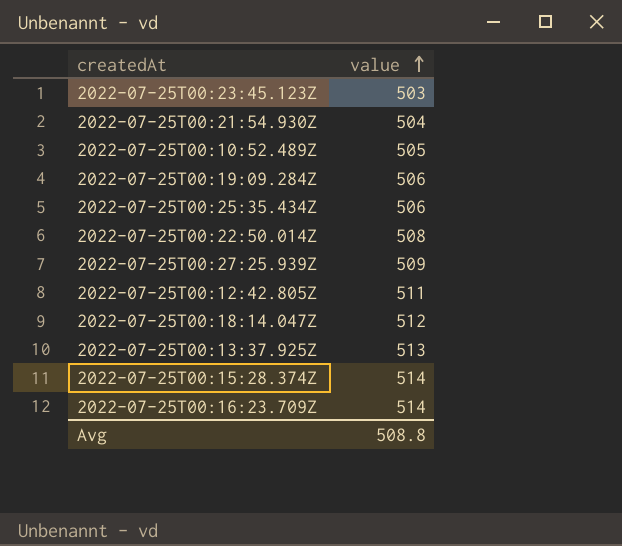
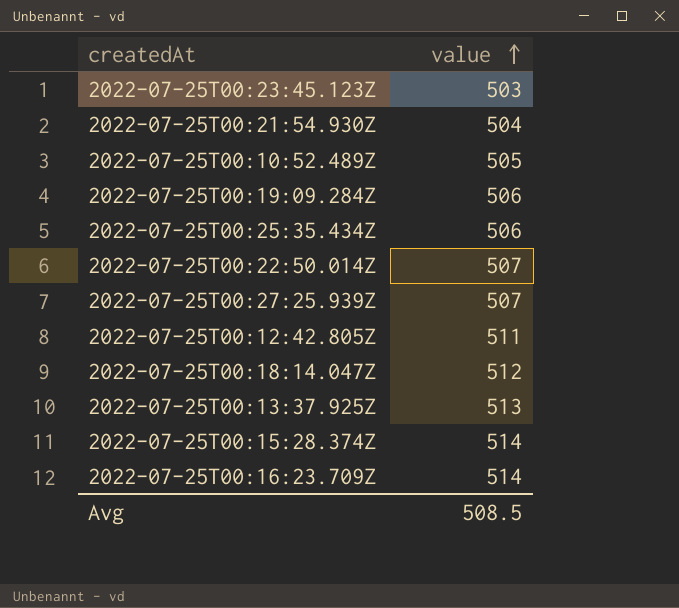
2022-07-25T00:22:50.014Z | value: 508 -> 507
2022-07-25T00:27:25.939Z | value: 509 -> 507
Avg | value: 508.8 -> 508.5

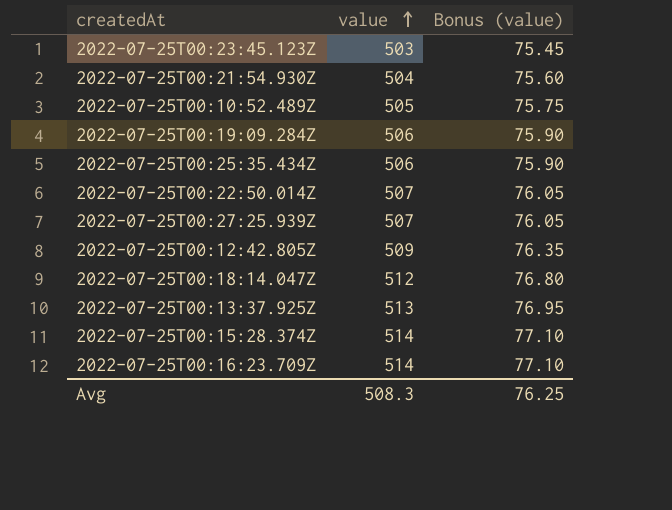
column Bonus (value) | formula: none -> [value] * 0.15
2022-07-25T00:12:42.805Z | value: 511 -> 509
Avg | value: 508.5 -> 508.3

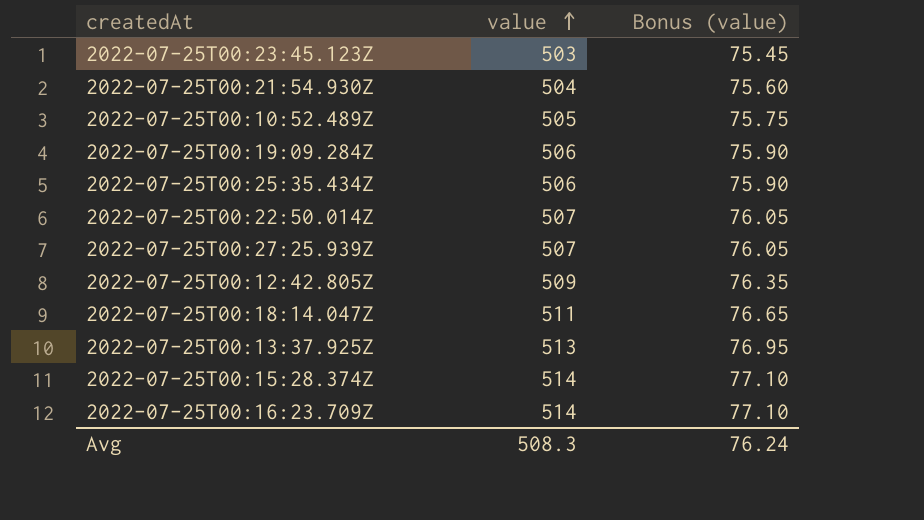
2022-07-25T00:18:14.047Z | value: 512 -> 511
2022-07-25T00:18:14.047Z | Bonus (value): 76.80 -> 76.65
Avg | Bonus (value): 76.25 -> 76.24

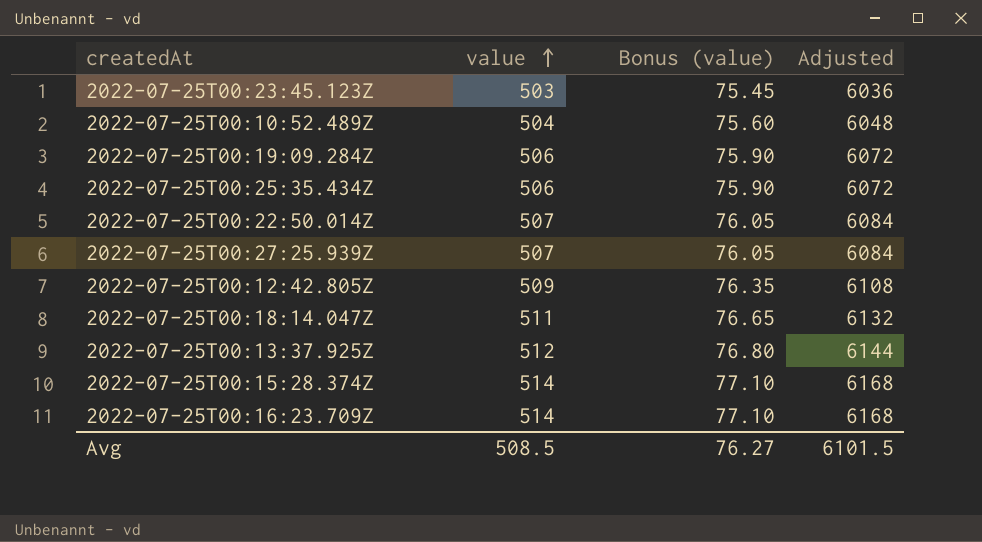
column Adjusted | formula: none -> [value] * 12
row 2022-07-25T00:21:54.930Z: 504 | 75.60 -> none
2022-07-25T00:10:52.489Z | value: 505 -> 504
2022-07-25T00:10:52.489Z | Bonus (value): 75.75 -> 75.60
2022-07-25T00:13:37.925Z | value: 513 -> 512
2022-07-25T00:13:37.925Z | Bonus (value): 76.95 -> 76.80
Avg | value: 508.3 -> 508.5
Avg | Bonus (value): 76.24 -> 76.27

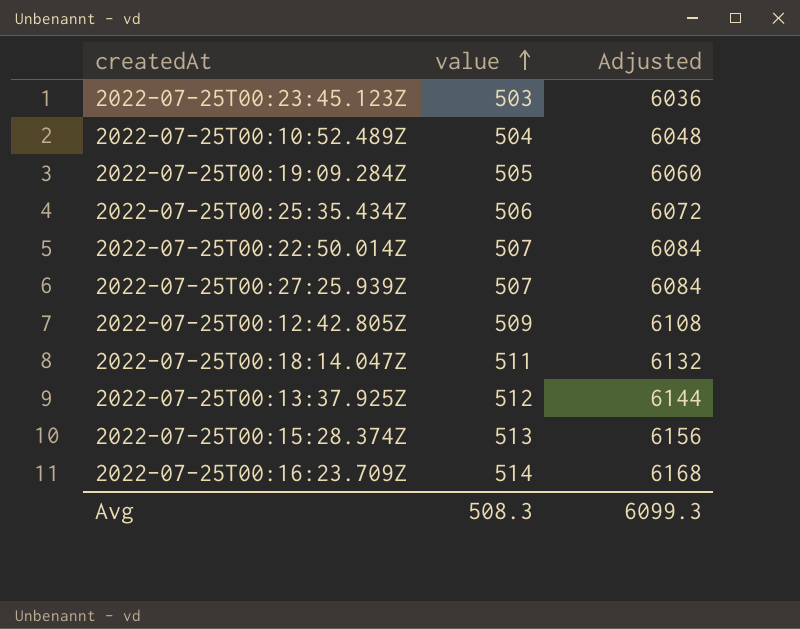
column Bonus (value) | formula: [value] * 0.15 -> none
2022-07-25T00:19:09.284Z | value: 506 -> 505
2022-07-25T00:19:09.284Z | Adjusted: 6072 -> 6060
2022-07-25T00:15:28.374Z | value: 514 -> 513
2022-07-25T00:15:28.374Z | Adjusted: 6168 -> 6156
Avg | value: 508.5 -> 508.3
Avg | Adjusted: 6101.5 -> 6099.3

